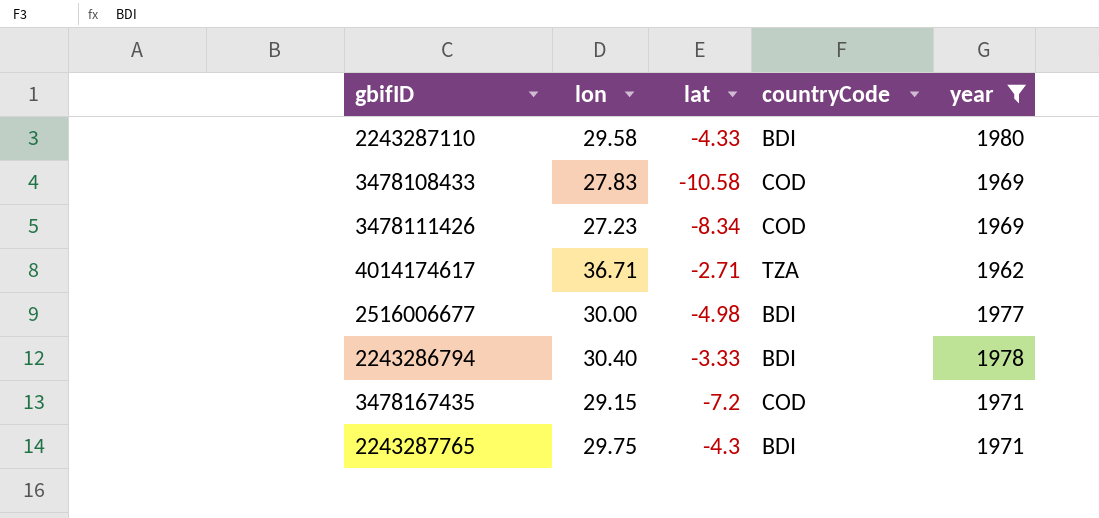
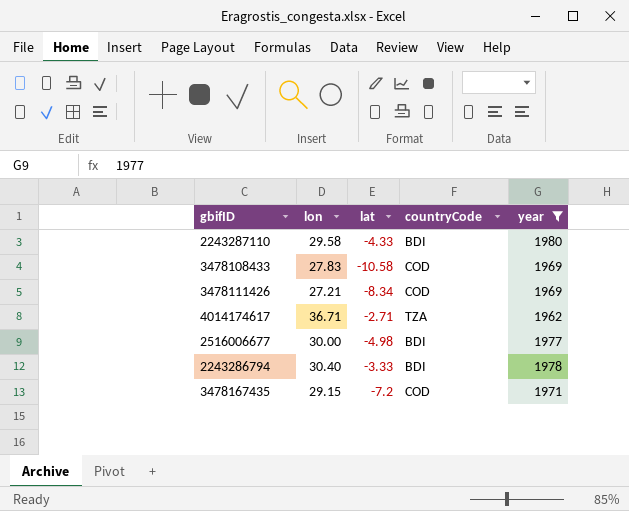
row 2243287765: 29.75 | -4.3 | BDI | 1971 -> none
3478111426 | lon: 27.23 -> 27.21

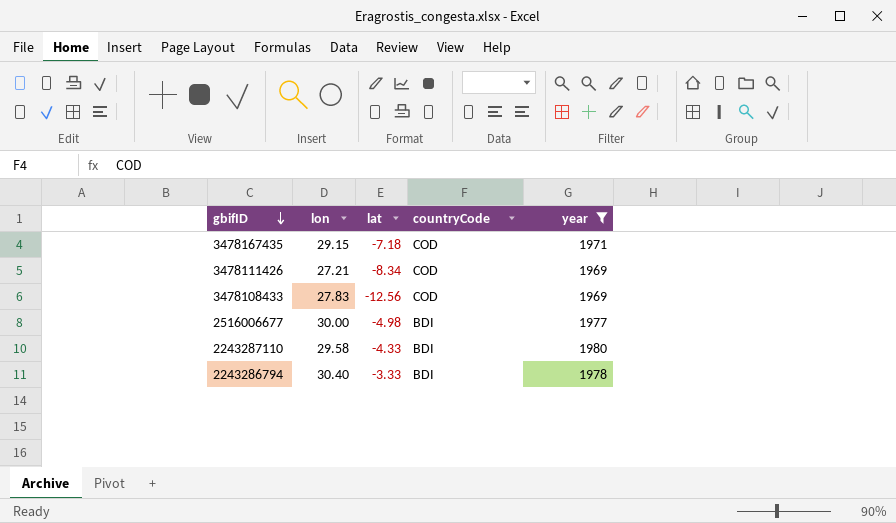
row order: none -> gbifID descending
row 4014174617: 36.71 | -2.71 | TZA | 1962 -> none
3478167435 | lat: -7.2 -> -7.18
3478108433 | lat: -10.58 -> -12.56

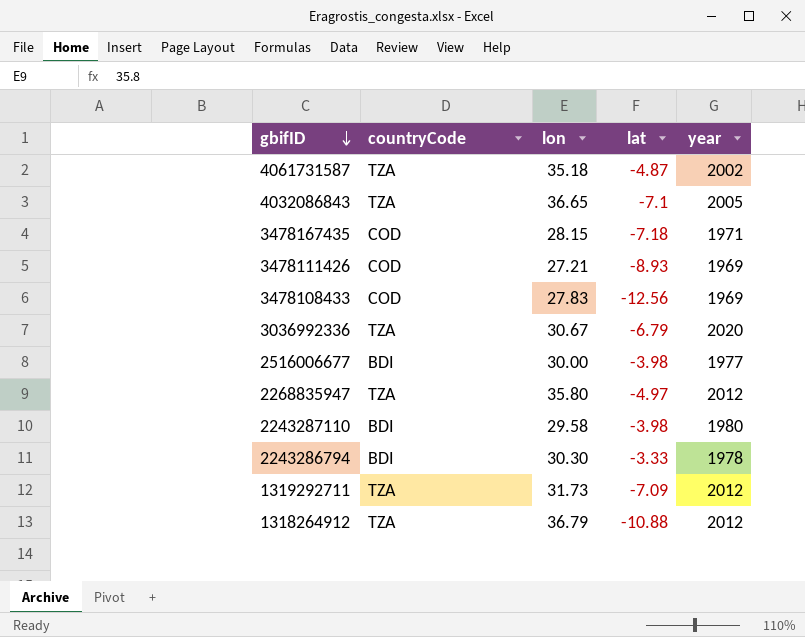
filter: year <= 1980 -> none
column countryCode | position: 4 -> 2
3478167435 | lon: 29.15 -> 28.15
3478111426 | lat: -8.34 -> -8.93
2516006677 | lat: -4.98 -> -3.98
2243287110 | lat: -4.33 -> -3.98
2243286794 | lon: 30.40 -> 30.30

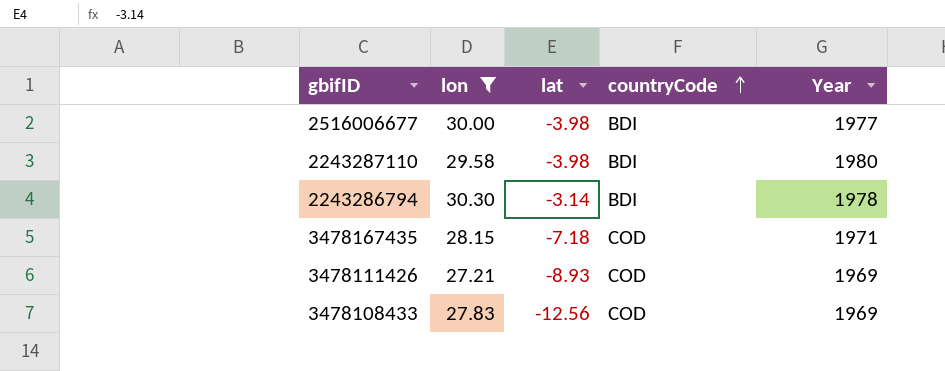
filter: none -> lon <= 30.30
row order: gbifID descending -> countryCode ascending
column countryCode | position: 2 -> 4
column name: year -> Year
2243286794 | lat: -3.33 -> -3.14

